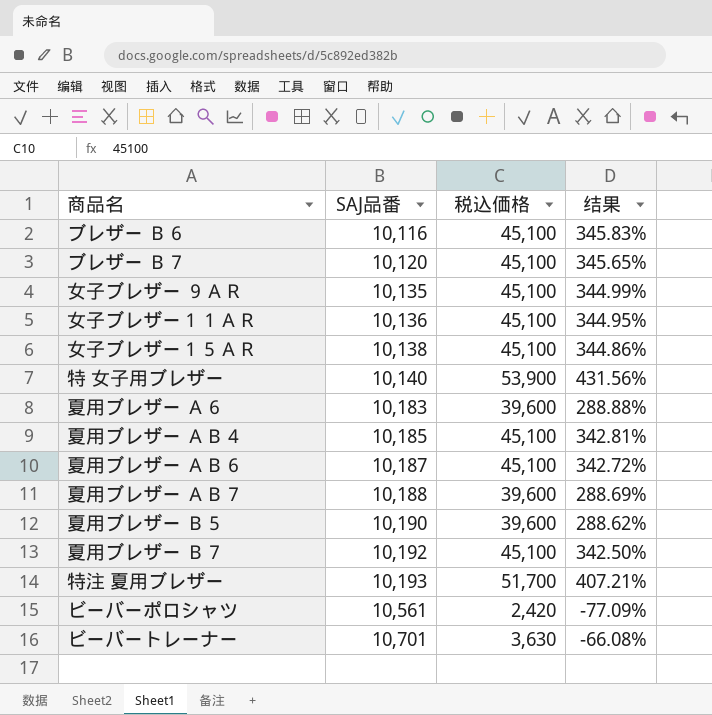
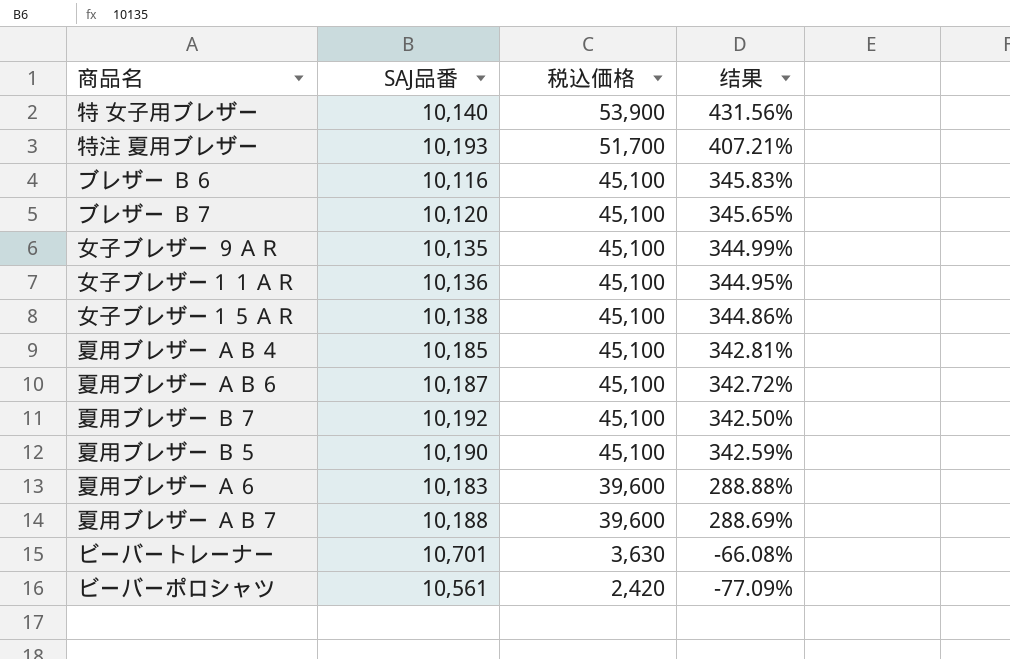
row order: SAJ品番 ascending -> 税込価格 descending
夏用ブレザー Ｂ５ | 税込価格: 39,600 -> 45,100
夏用ブレザー Ｂ５ | 结果: 288.62% -> 342.59%

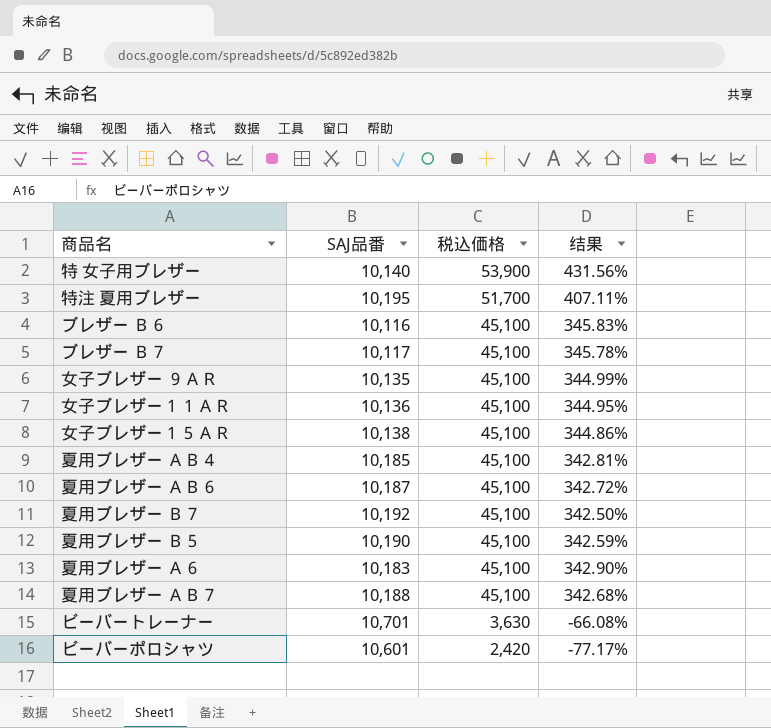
特注 夏用ブレザー | SAJ品番: 10,193 -> 10,195
特注 夏用ブレザー | 结果: 407.21% -> 407.11%
ブレザー Ｂ７ | SAJ品番: 10,120 -> 10,117
ブレザー Ｂ７ | 结果: 345.65% -> 345.78%
夏用ブレザー Ａ６ | 税込価格: 39,600 -> 45,100
夏用ブレザー Ａ６ | 结果: 288.88% -> 342.90%
夏用ブレザー ＡＢ７ | 税込価格: 39,600 -> 45,100
夏用ブレザー ＡＢ７ | 结果: 288.69% -> 342.68%
ビーバーポロシャツ | SAJ品番: 10,561 -> 10,601
ビーバーポロシャツ | 结果: -77.09% -> -77.17%

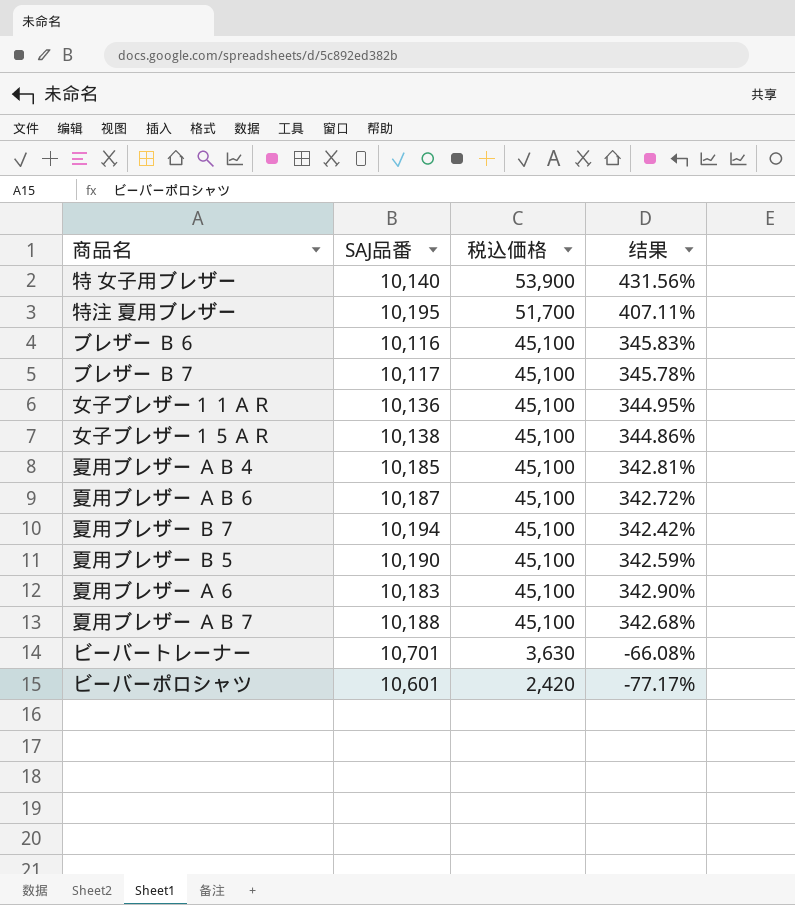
row 女子ブレザー ９ＡＲ: 10,135 | 45,100 | 344.99% -> none
夏用ブレザー Ｂ７ | SAJ品番: 10,192 -> 10,194
夏用ブレザー Ｂ７ | 结果: 342.50% -> 342.42%

